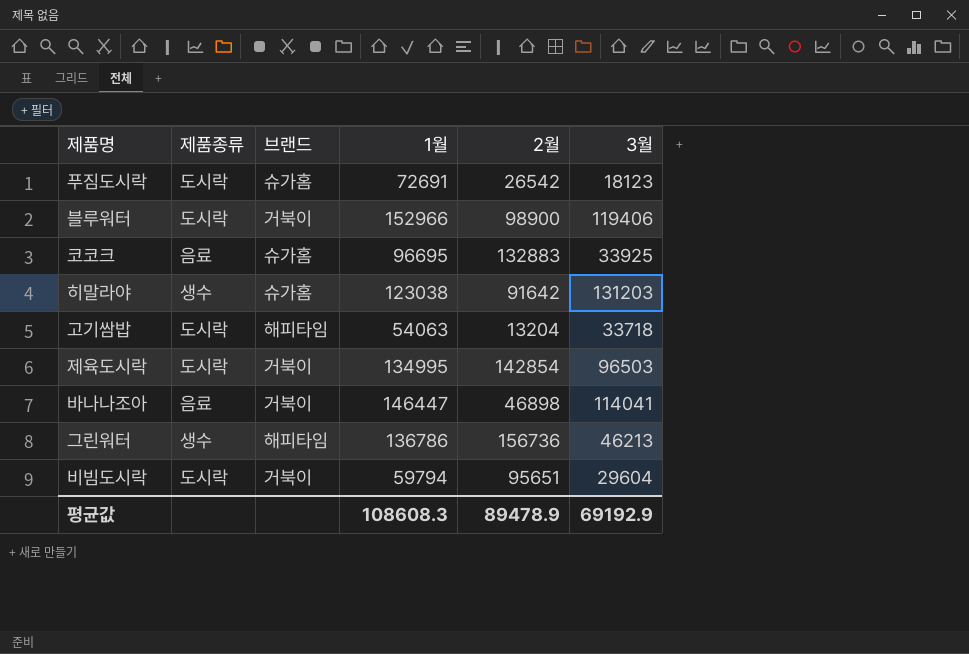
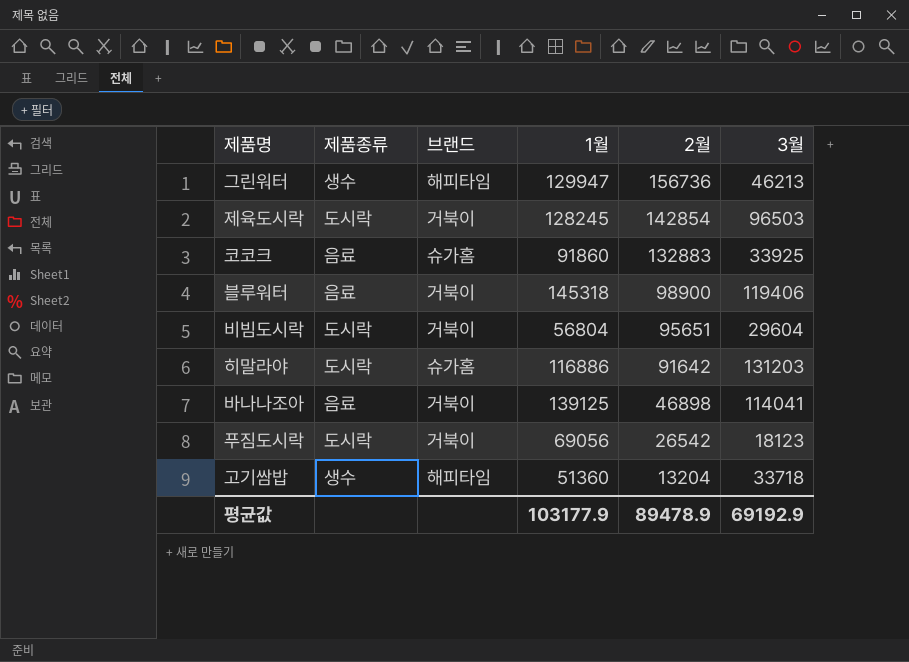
row order: none -> 2월 descending
그린워터 | 1월: 136786 -> 129947
제육도시락 | 1월: 134995 -> 128245
코코크 | 1월: 96695 -> 91860
블루워터 | 제품종류: 도시락 -> 음료
블루워터 | 1월: 152966 -> 145318
비빔도시락 | 1월: 59794 -> 56804
히말라야 | 제품종류: 생수 -> 도시락
히말라야 | 1월: 123038 -> 116886
바나나조아 | 1월: 146447 -> 139125
푸짐도시락 | 브랜드: 슈가홈 -> 거북이
푸짐도시락 | 1월: 72691 -> 69056
고기쌈밥 | 제품종류: 도시락 -> 생수
고기쌈밥 | 1월: 54063 -> 51360
평균값 | 1월: 108608.3 -> 103177.9

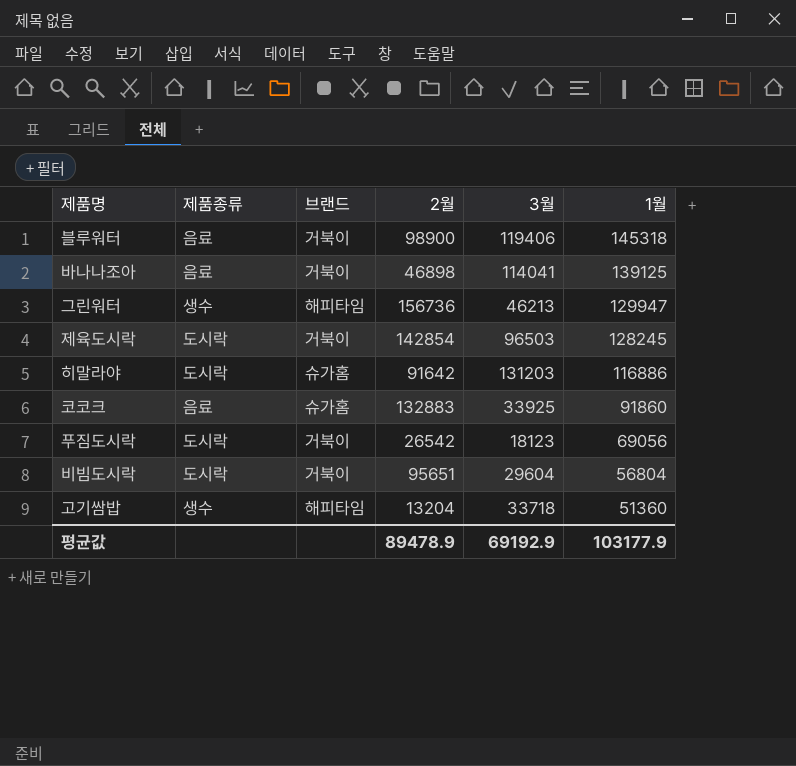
row order: 2월 descending -> 1월 descending
column 1월 | position: 4 -> 6

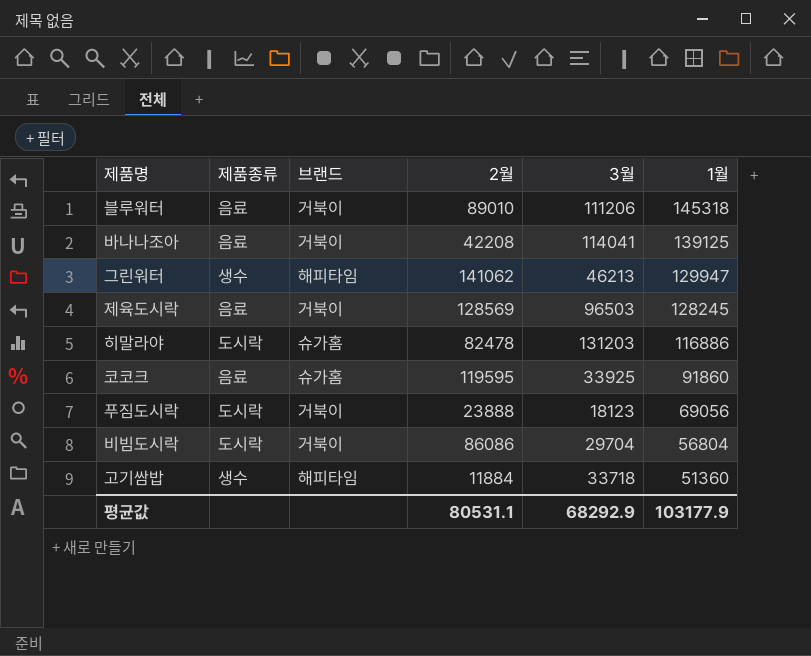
블루워터 | 2월: 98900 -> 89010
블루워터 | 3월: 119406 -> 111206
바나나조아 | 2월: 46898 -> 42208
그린워터 | 2월: 156736 -> 141062
제육도시락 | 제품종류: 도시락 -> 음료
제육도시락 | 2월: 142854 -> 128569
히말라야 | 2월: 91642 -> 82478
코코크 | 2월: 132883 -> 119595
푸짐도시락 | 2월: 26542 -> 23888
비빔도시락 | 2월: 95651 -> 86086
비빔도시락 | 3월: 29604 -> 29704
고기쌈밥 | 2월: 13204 -> 11884
평균값 | 2월: 89478.9 -> 80531.1
평균값 | 3월: 69192.9 -> 68292.9

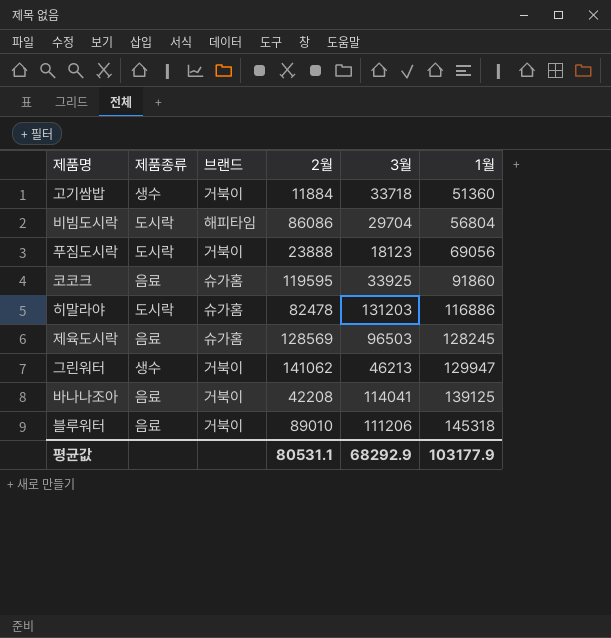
row order: 1월 descending -> 1월 ascending
고기쌈밥 | 브랜드: 해피타임 -> 거북이
비빔도시락 | 브랜드: 거북이 -> 해피타임
제육도시락 | 브랜드: 거북이 -> 슈가홈
그린워터 | 브랜드: 해피타임 -> 거북이

